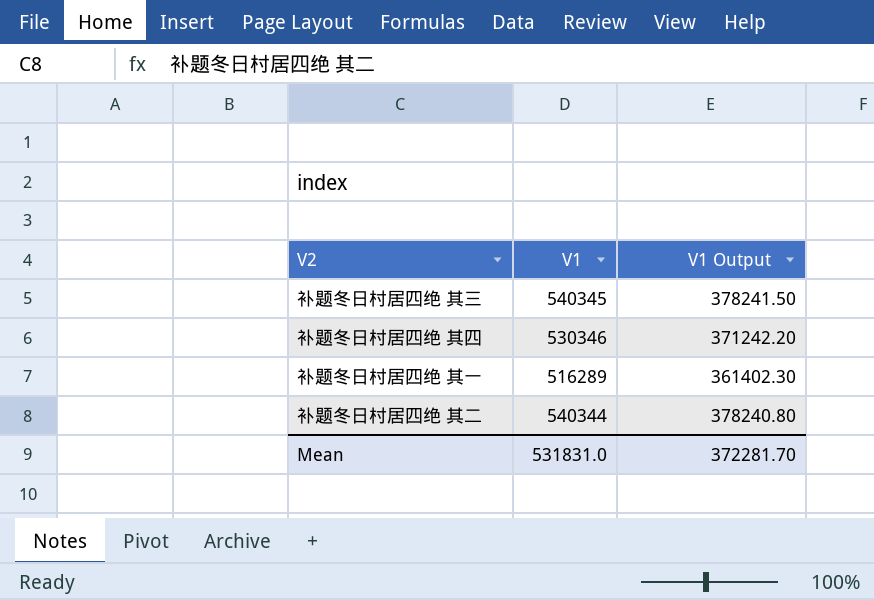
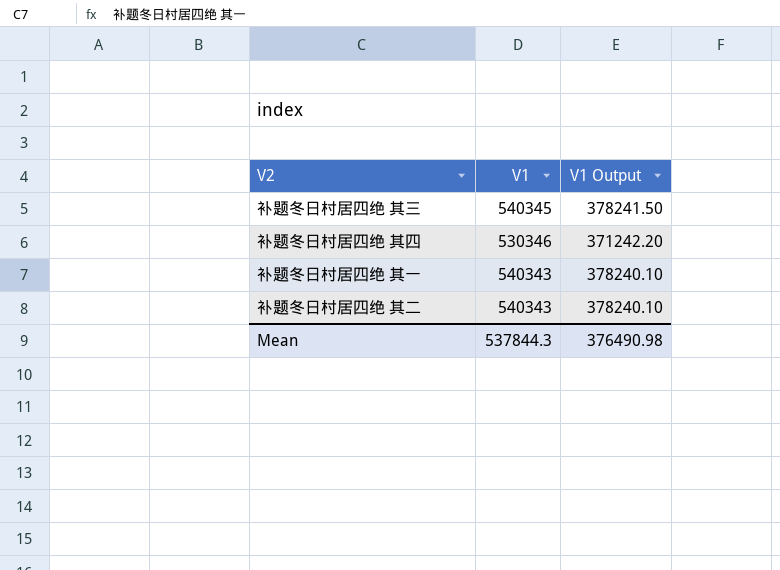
补题冬日村居四绝 其一 | V1: 516289 -> 540343
补题冬日村居四绝 其一 | V1 Output: 361402.30 -> 378240.10
补题冬日村居四绝 其二 | V1: 540344 -> 540343
补题冬日村居四绝 其二 | V1 Output: 378240.80 -> 378240.10
Mean | V1: 531831.0 -> 537844.3
Mean | V1 Output: 372281.70 -> 376490.98

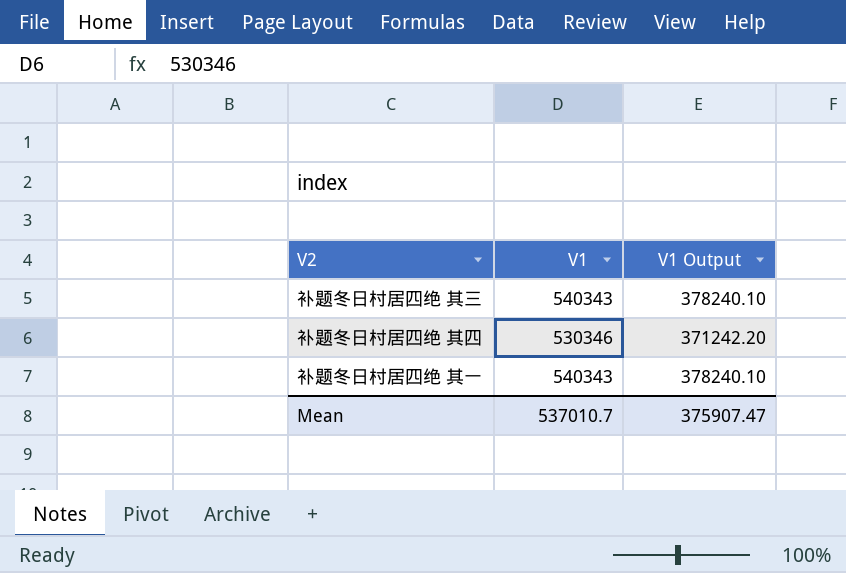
row 补题冬日村居四绝 其二: 540343 | 378240.10 -> none
补题冬日村居四绝 其三 | V1: 540345 -> 540343
补题冬日村居四绝 其三 | V1 Output: 378241.50 -> 378240.10
Mean | V1: 537844.3 -> 537010.7
Mean | V1 Output: 376490.98 -> 375907.47

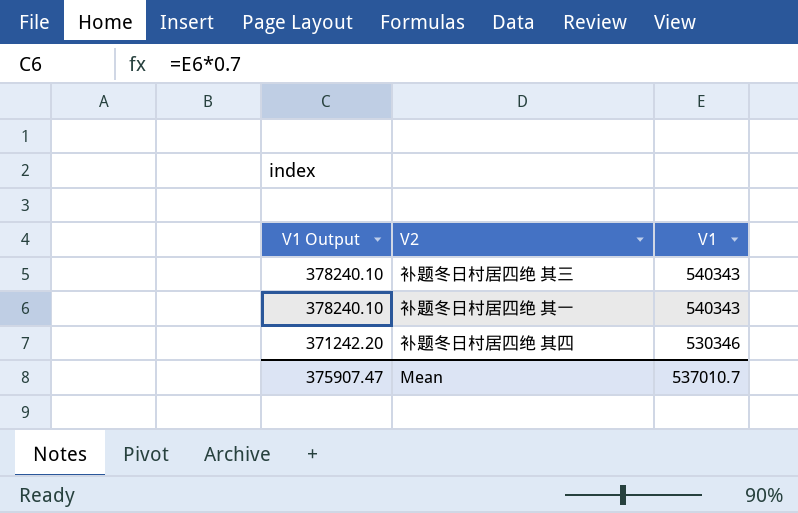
row order: none -> V1 Output descending
column V1 Output | position: 3 -> 1

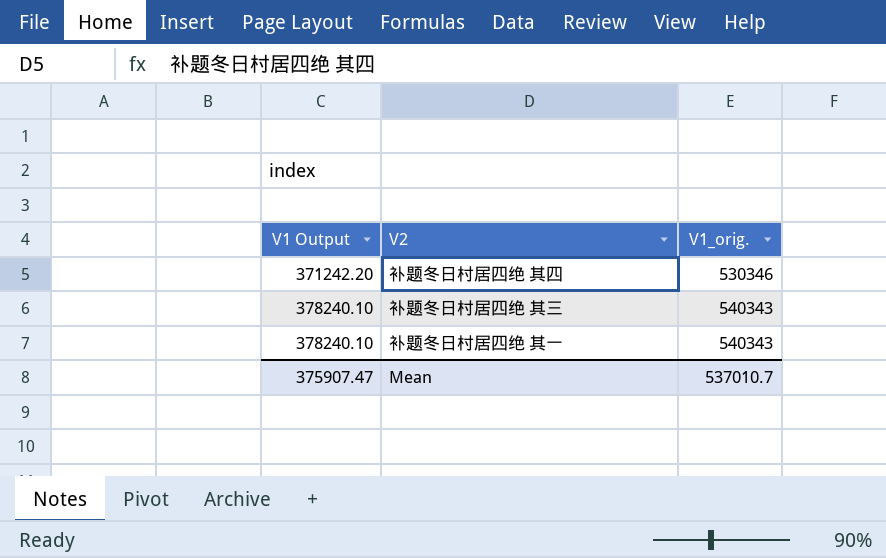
row order: V1 Output descending -> V1 Output ascending
column name: V1 -> V1_orig.

